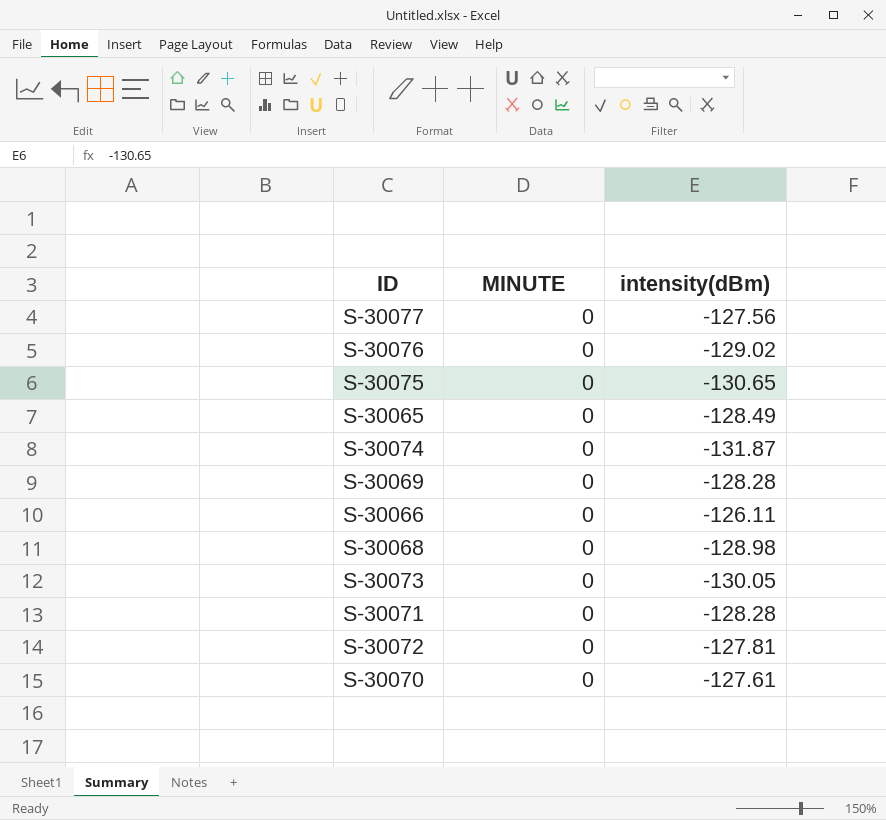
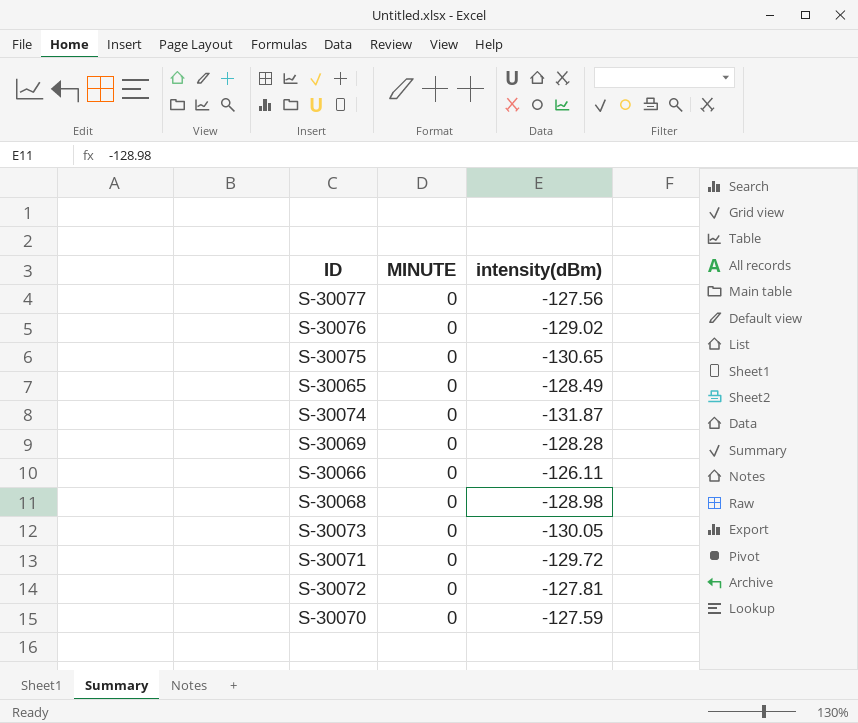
S-30071 | intensity(dBm): -128.28 -> -129.72
S-30070 | intensity(dBm): -127.61 -> -127.59

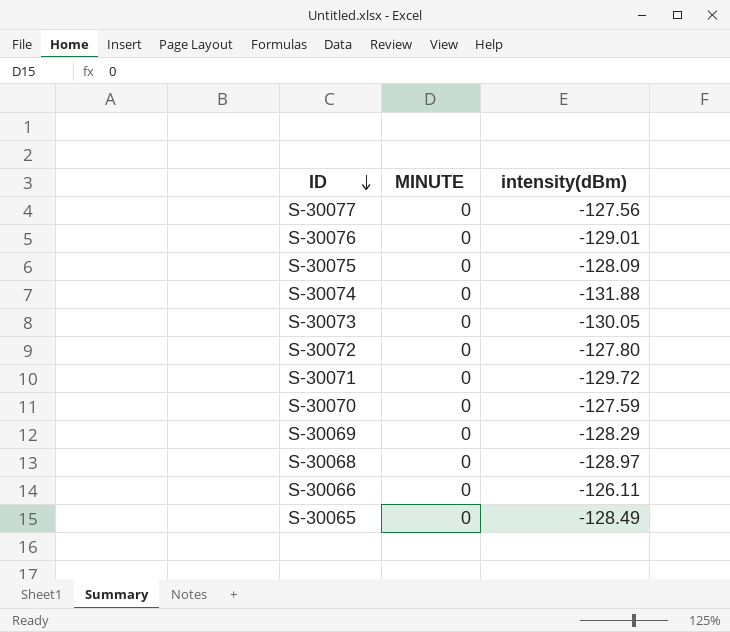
row order: none -> ID descending
S-30076 | intensity(dBm): -129.02 -> -129.01
S-30075 | intensity(dBm): -130.65 -> -128.09
S-30074 | intensity(dBm): -131.87 -> -131.88
S-30072 | intensity(dBm): -127.81 -> -127.80
S-30069 | intensity(dBm): -128.28 -> -128.29
S-30068 | intensity(dBm): -128.98 -> -128.97

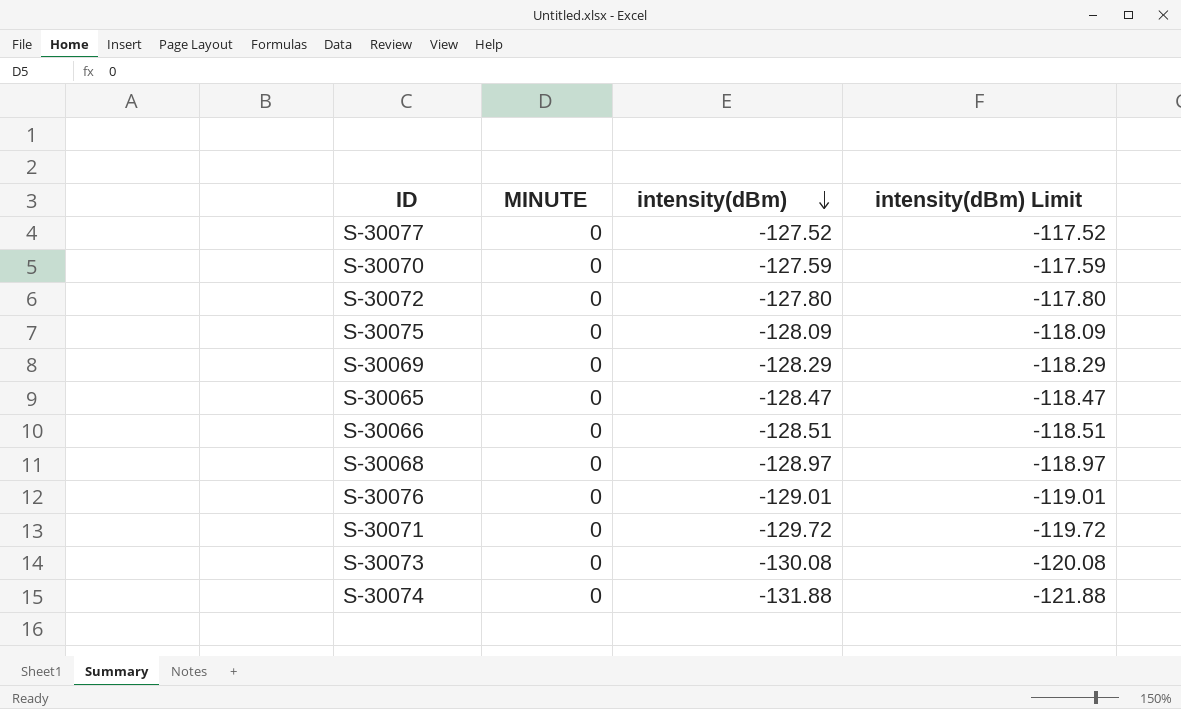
row order: ID descending -> intensity(dBm) descending
column intensity(dBm) Limit | formula: none -> [intensity(dBm)] + 10
S-30077 | intensity(dBm): -127.56 -> -127.52
S-30065 | intensity(dBm): -128.49 -> -128.47
S-30066 | intensity(dBm): -126.11 -> -128.51
S-30073 | intensity(dBm): -130.05 -> -130.08

